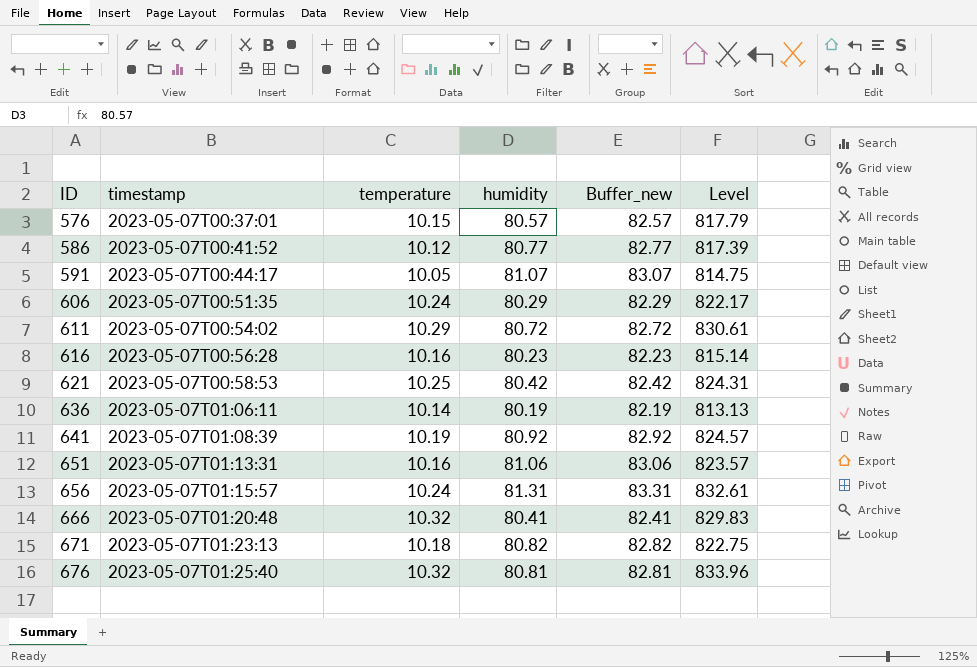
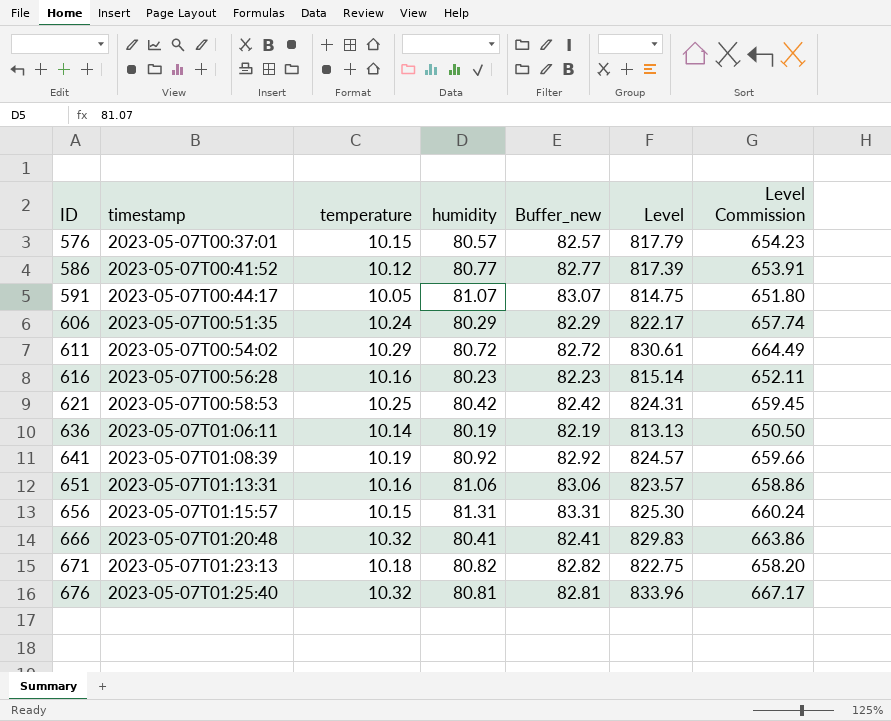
column Level Commission | formula: none -> [Level] * 0.8
656 | temperature: 10.24 -> 10.15
656 | Level: 832.61 -> 825.30

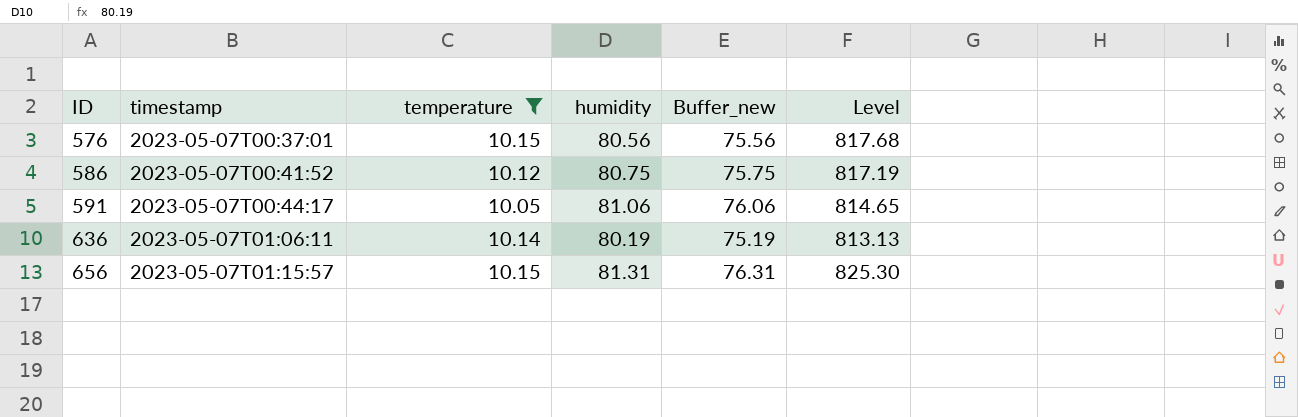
filter: none -> temperature <= 10.15
column Level Commission | formula: [Level] * 0.8 -> none
column Buffer_new | formula: [humidity] + 2 -> [humidity] - 5
576 | humidity: 80.57 -> 80.56
576 | Level: 817.79 -> 817.68
586 | humidity: 80.77 -> 80.75
586 | Level: 817.39 -> 817.19
591 | humidity: 81.07 -> 81.06
591 | Level: 814.75 -> 814.65

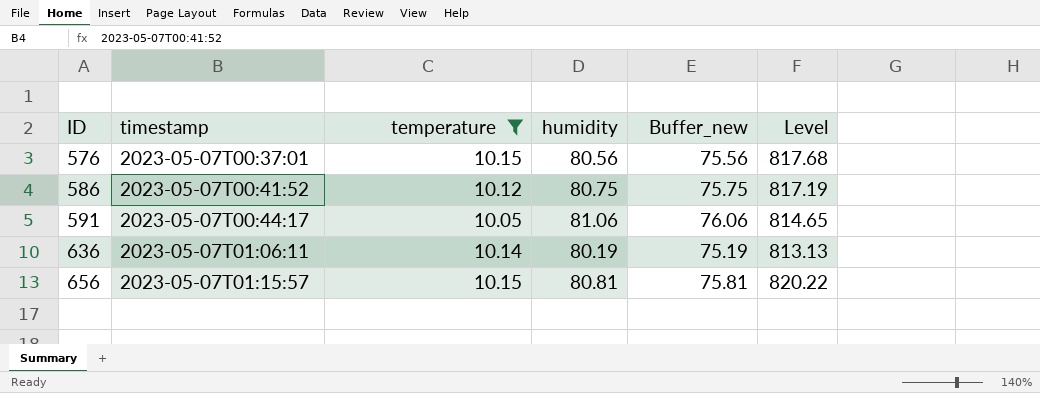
656 | humidity: 81.31 -> 80.81
656 | Buffer_new: 76.31 -> 75.81
656 | Level: 825.30 -> 820.22

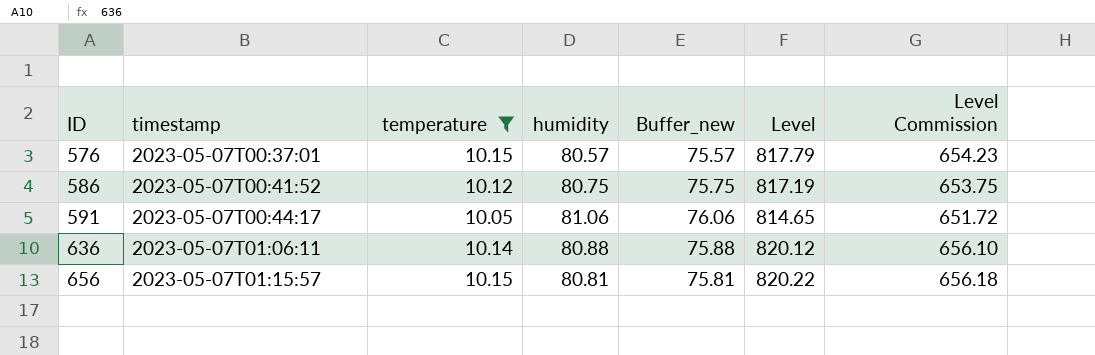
column Level Commission | formula: none -> [Level] * 0.8
576 | humidity: 80.56 -> 80.57
576 | Buffer_new: 75.56 -> 75.57
576 | Level: 817.68 -> 817.79
636 | humidity: 80.19 -> 80.88
636 | Buffer_new: 75.19 -> 75.88
636 | Level: 813.13 -> 820.12

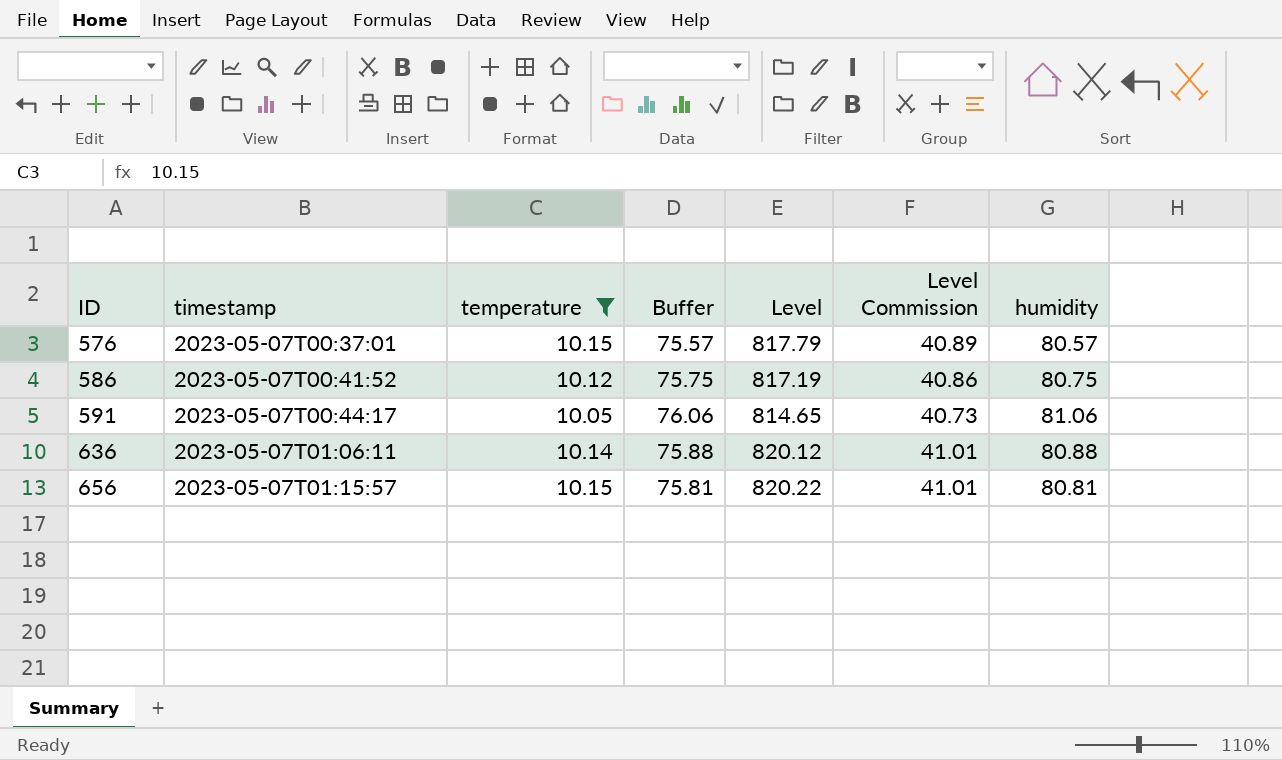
column name: Buffer_new -> Buffer
column Level Commission | formula: [Level] * 0.8 -> [Level] * 0.05
column humidity | position: 4 -> 7

